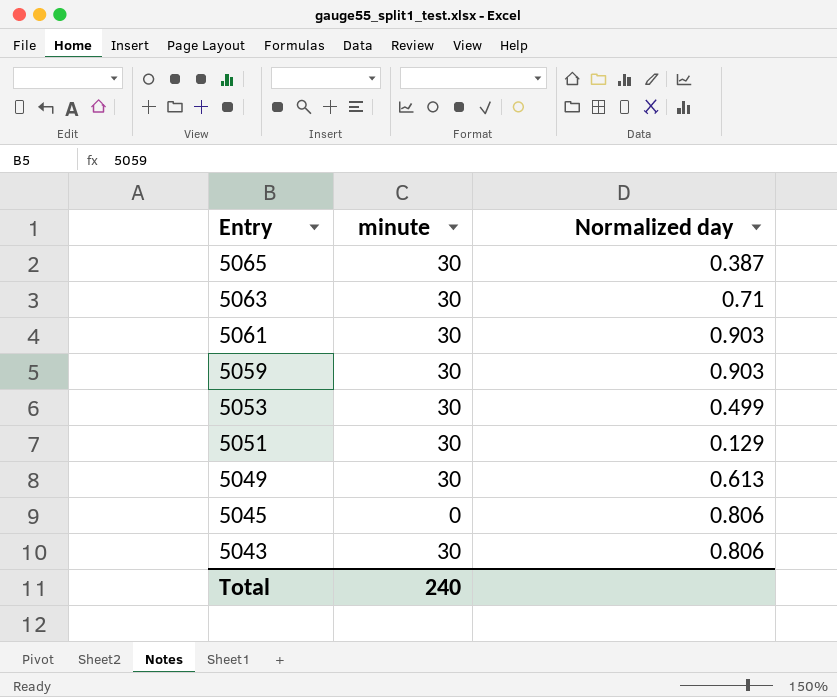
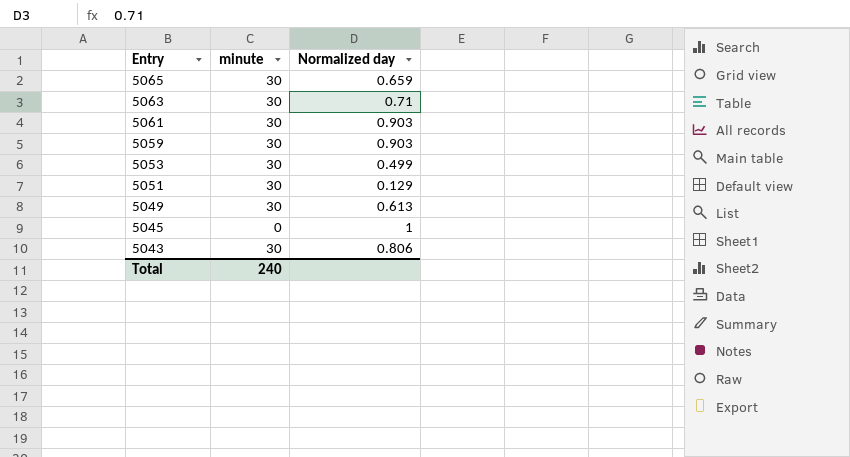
5065 | Normalized day: 0.387 -> 0.659
5045 | Normalized day: 0.806 -> 1

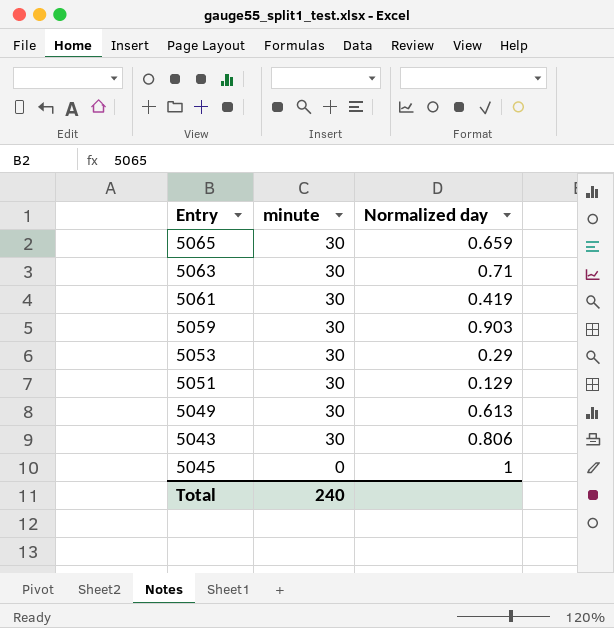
row order: Entry descending -> minute descending
5061 | Normalized day: 0.903 -> 0.419
5053 | Normalized day: 0.499 -> 0.29

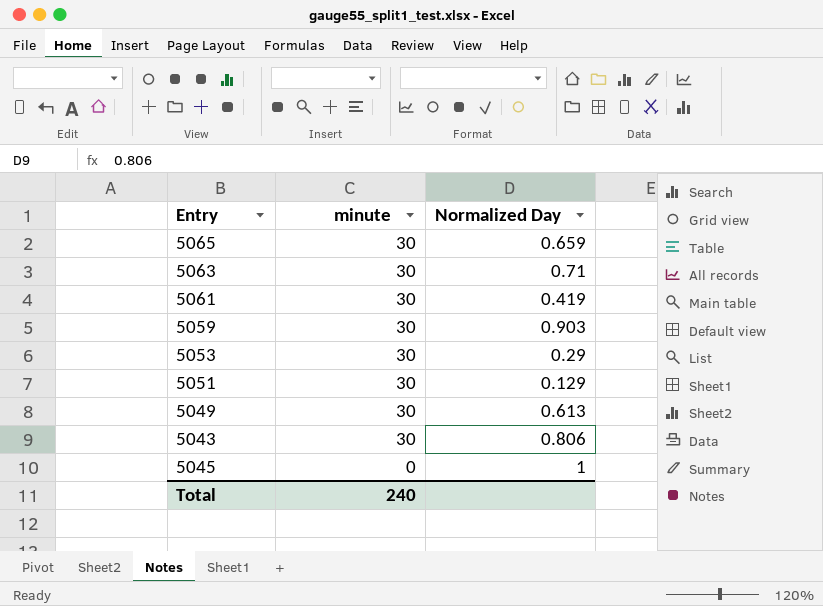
column name: Normalized day -> Normalized Day

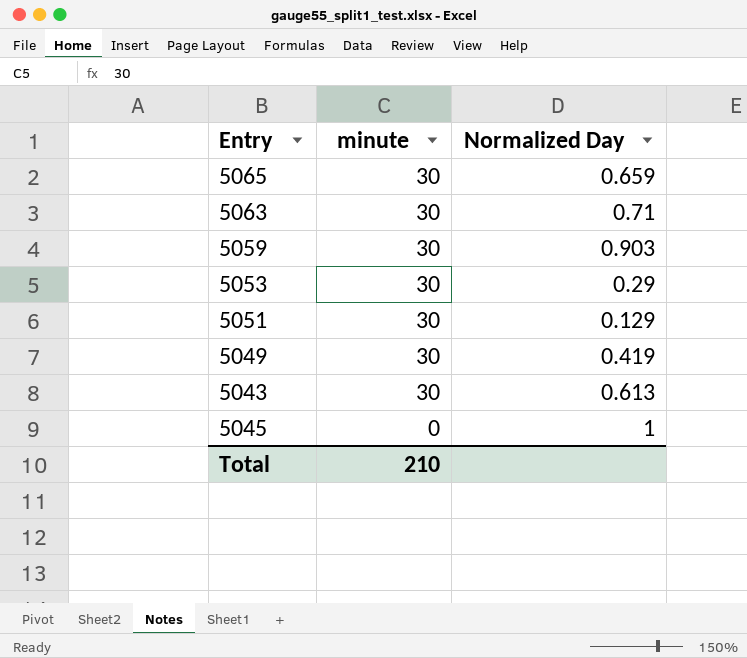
row 5061: 30 | 0.419 -> none
5049 | Normalized Day: 0.613 -> 0.419
5043 | Normalized Day: 0.806 -> 0.613
Total | minute: 240 -> 210

